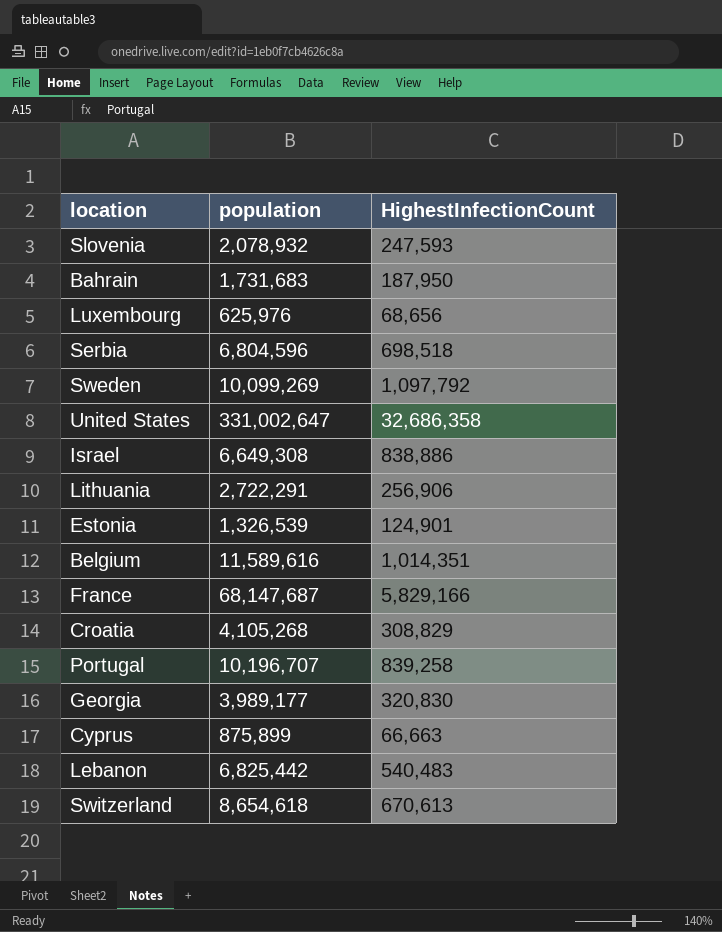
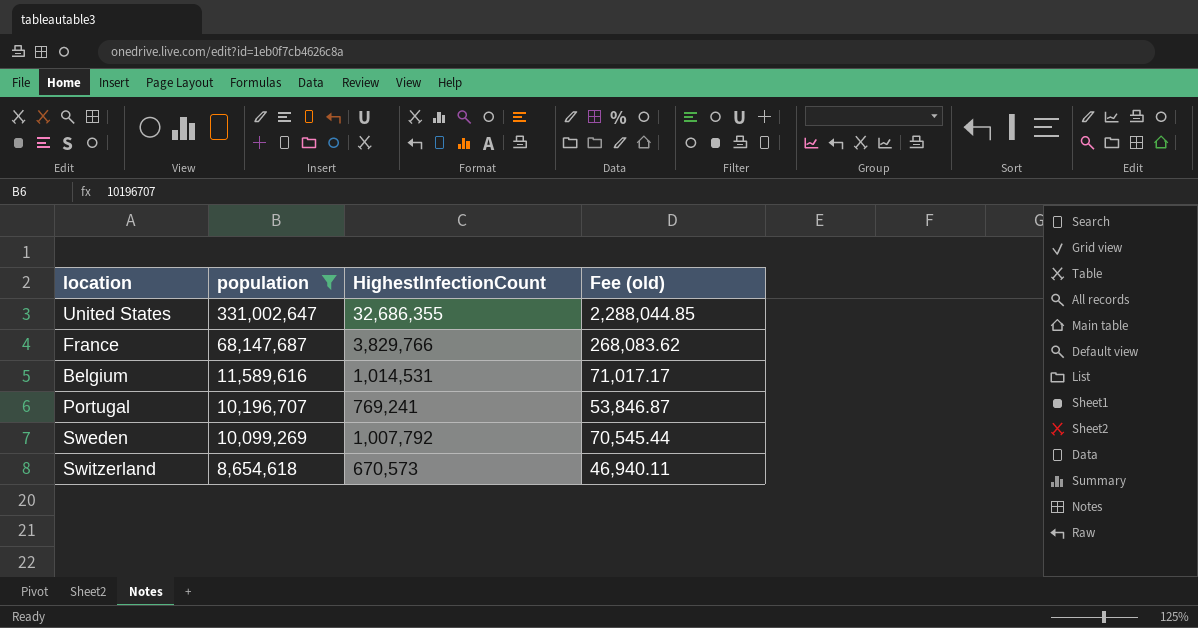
filter: none -> population >= 8,654,618
row order: none -> population descending
column Fee (old) | formula: none -> [HighestInfectionCount] * 0.07
United States | HighestInfectionCount: 32,686,358 -> 32,686,355
France | HighestInfectionCount: 5,829,166 -> 3,829,766
Belgium | HighestInfectionCount: 1,014,351 -> 1,014,531
Portugal | HighestInfectionCount: 839,258 -> 769,241
Sweden | HighestInfectionCount: 1,097,792 -> 1,007,792
Switzerland | HighestInfectionCount: 670,613 -> 670,573

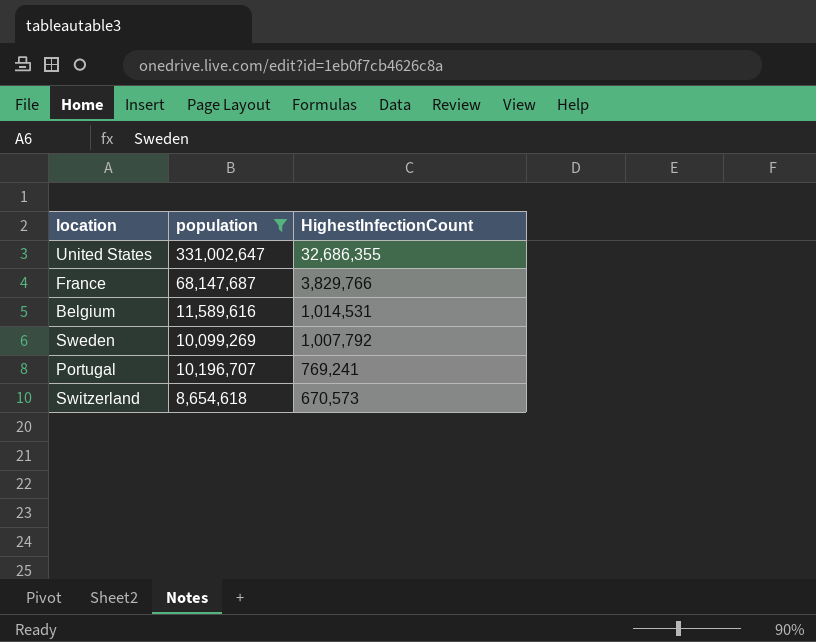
row order: population descending -> HighestInfectionCount descending
column Fee (old) | formula: [HighestInfectionCount] * 0.07 -> none

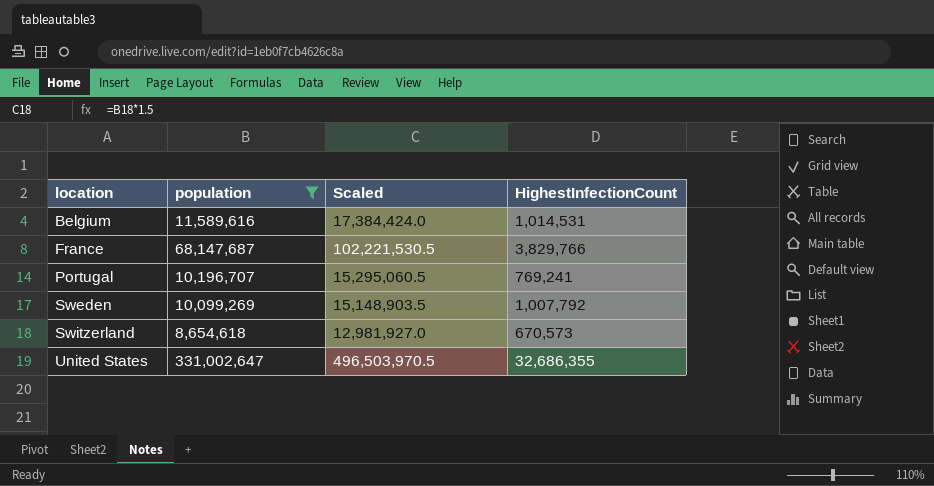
row order: HighestInfectionCount descending -> location ascending
column Scaled | formula: none -> [population] * 1.5

